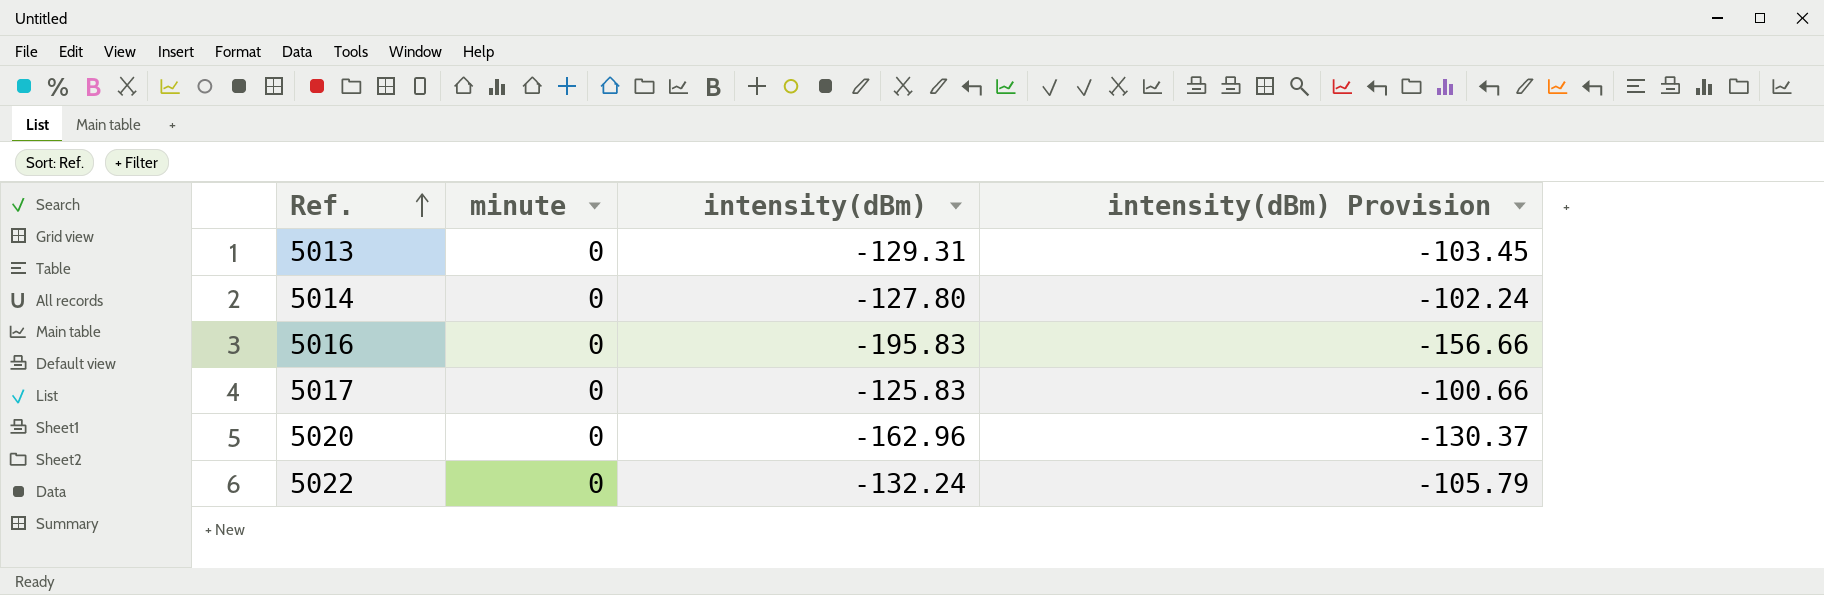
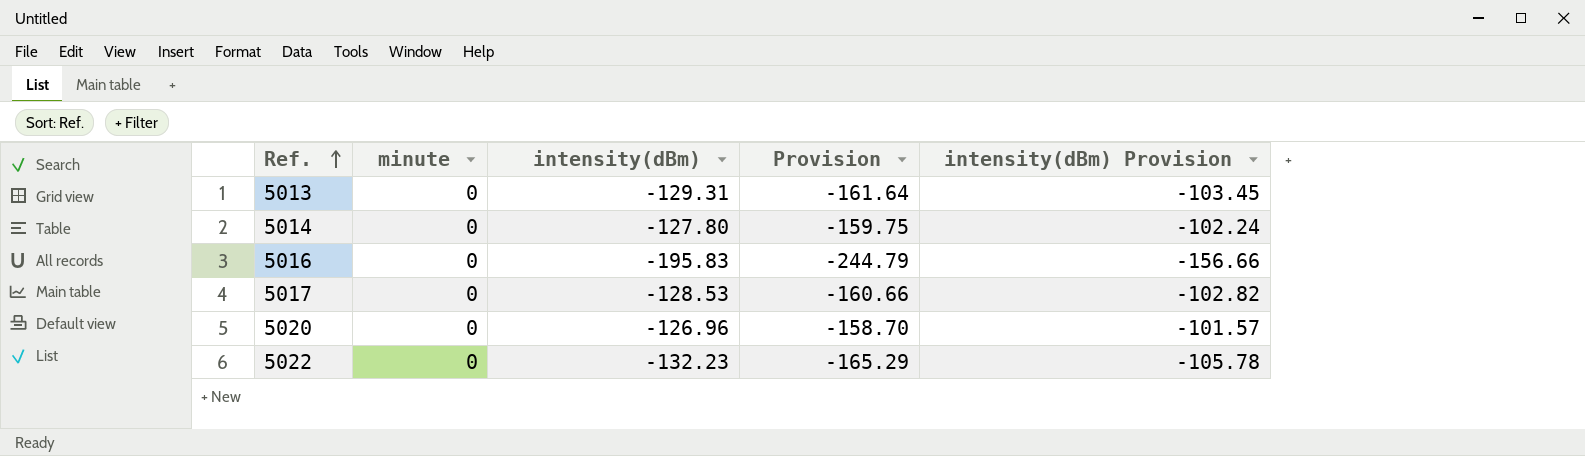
column Provision | formula: none -> [intensity(dBm)] * 1.25
5017 | intensity(dBm): -125.83 -> -128.53
5017 | intensity(dBm) Provision: -100.66 -> -102.82
5020 | intensity(dBm): -162.96 -> -126.96
5020 | intensity(dBm) Provision: -130.37 -> -101.57
5022 | intensity(dBm): -132.24 -> -132.23
5022 | intensity(dBm) Provision: -105.79 -> -105.78

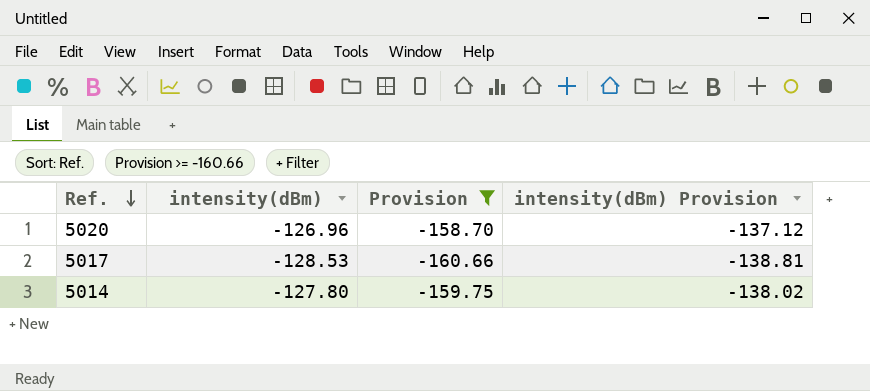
filter: none -> Provision >= -160.66
row order: Ref. ascending -> Ref. descending
column minute | position: 2 -> none
column intensity(dBm) Provision | formula: [intensity(dBm)] * 0.8 -> [intensity(dBm)] * 1.08

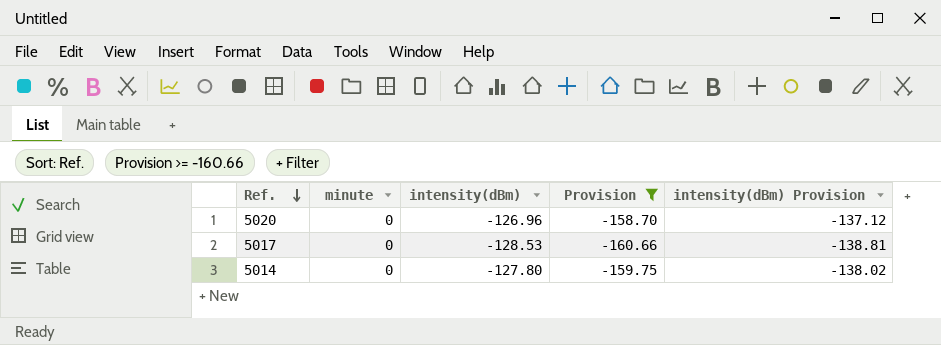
column minute | position: none -> 2

